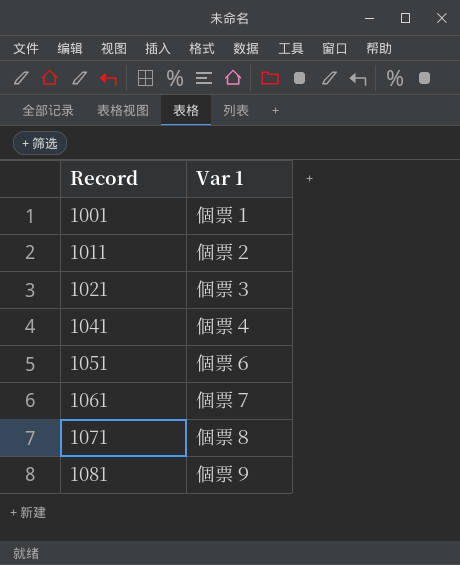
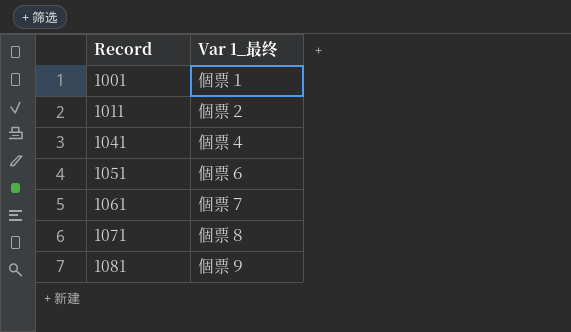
column name: Var 1 -> Var 1_最终
row 1021: 個票３ -> none

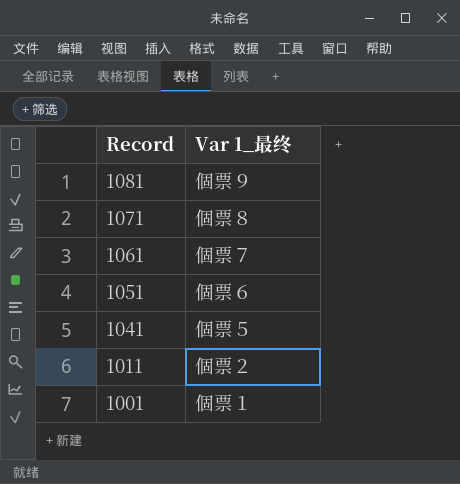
row order: Record ascending -> Record descending
1041 | Var 1_最终: 個票４ -> 個票５

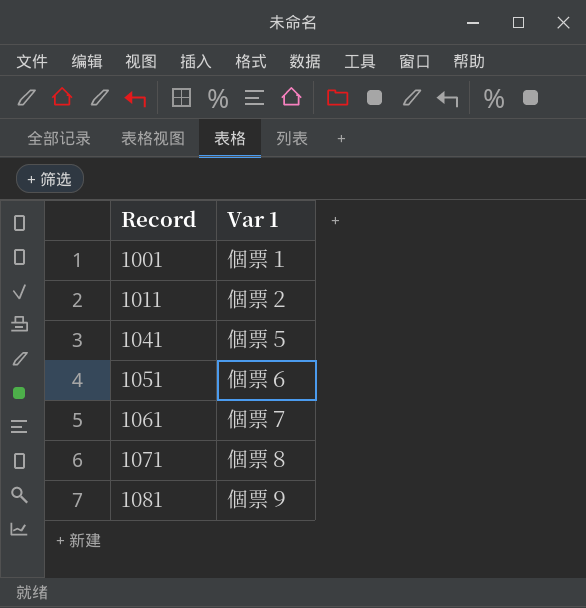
row order: Record descending -> Record ascending
column name: Var 1_最终 -> Var 1

